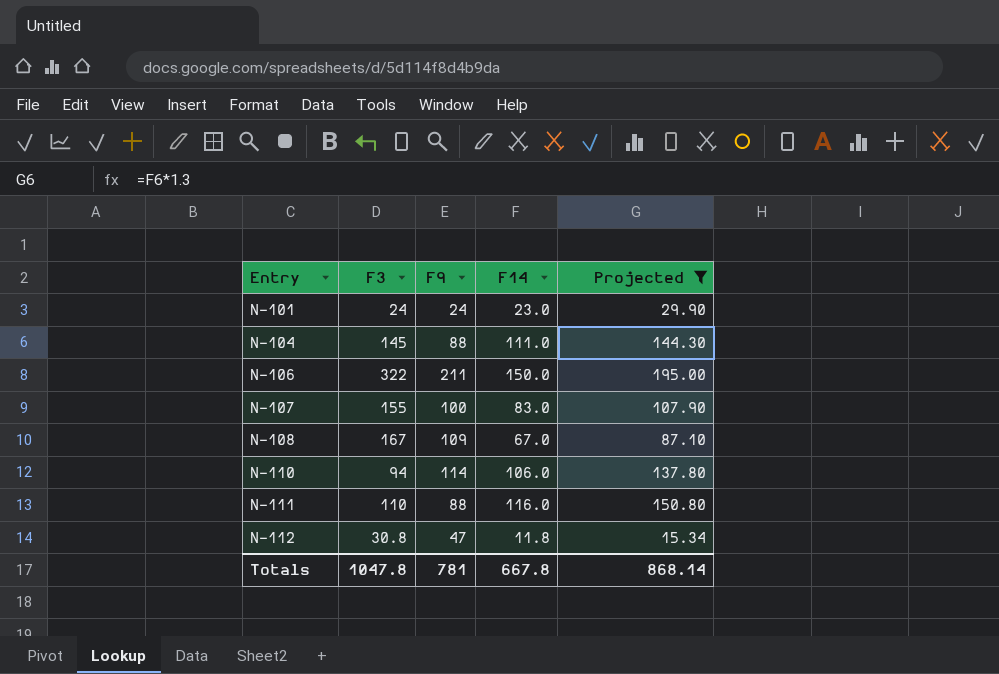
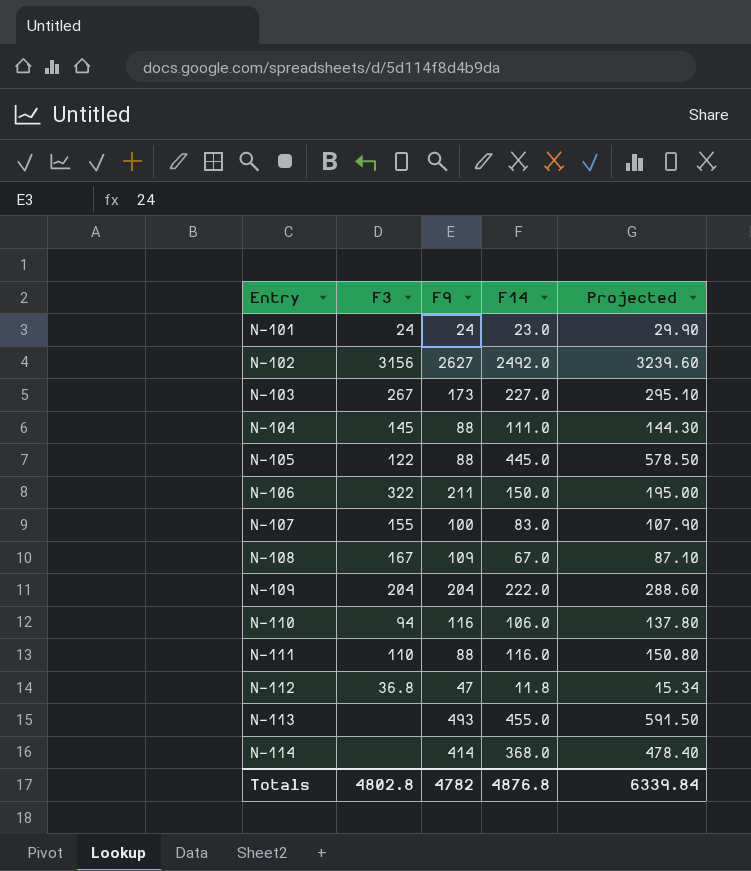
filter: Projected <= 195.00 -> none
N-110 | F9: 114 -> 116
N-112 | F3: 30.8 -> 36.8
Totals | F3: 1047.8 -> 4802.8
Totals | F9: 781 -> 4782
Totals | F14: 667.8 -> 4876.8
Totals | Projected: 868.14 -> 6339.84

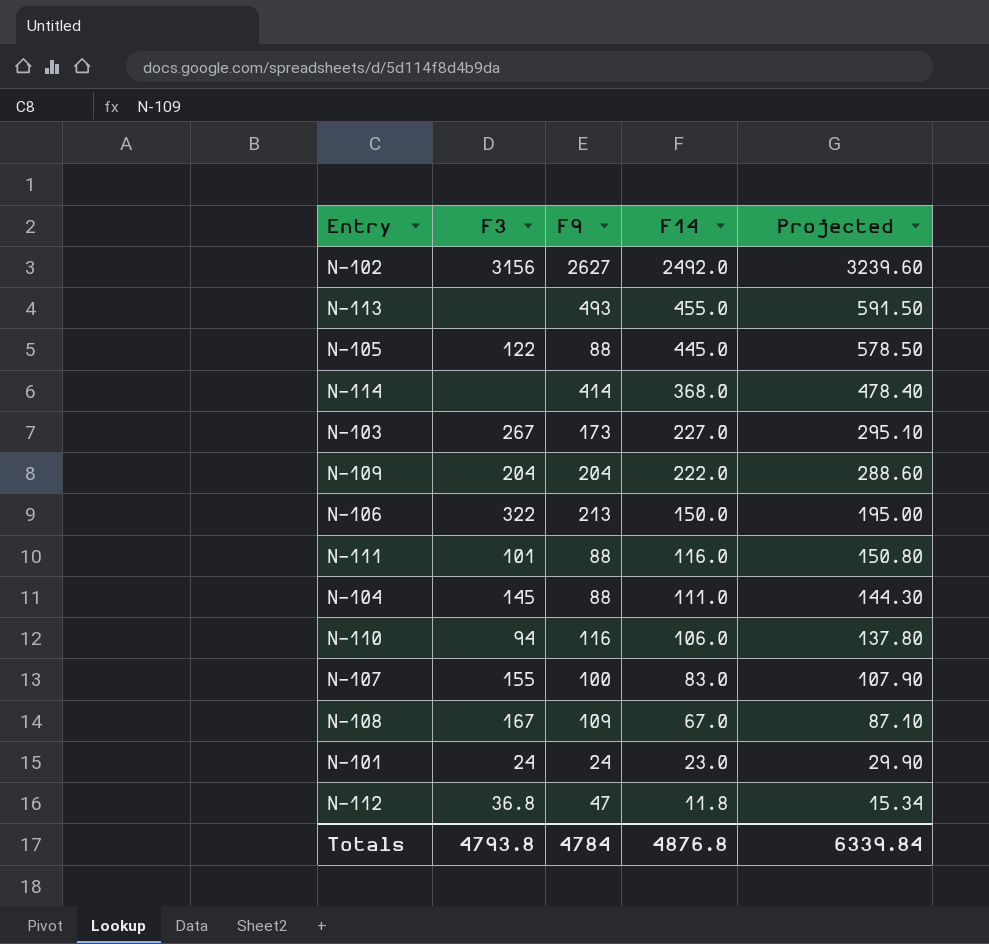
row order: Entry ascending -> F14 descending
N-106 | F9: 211 -> 213
N-111 | F3: 110 -> 101
Totals | F3: 4802.8 -> 4793.8
Totals | F9: 4782 -> 4784

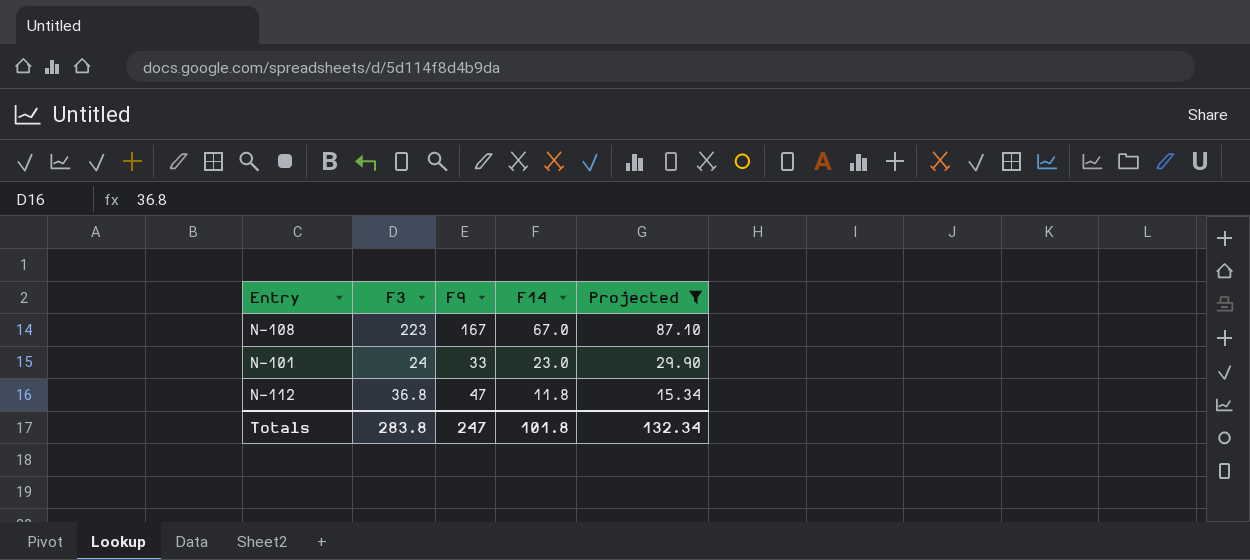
filter: none -> Projected <= 87.10
N-108 | F3: 167 -> 223
N-108 | F9: 109 -> 167
N-101 | F9: 24 -> 33
Totals | F3: 4793.8 -> 283.8
Totals | F9: 4784 -> 247
Totals | F14: 4876.8 -> 101.8
Totals | Projected: 6339.84 -> 132.34

